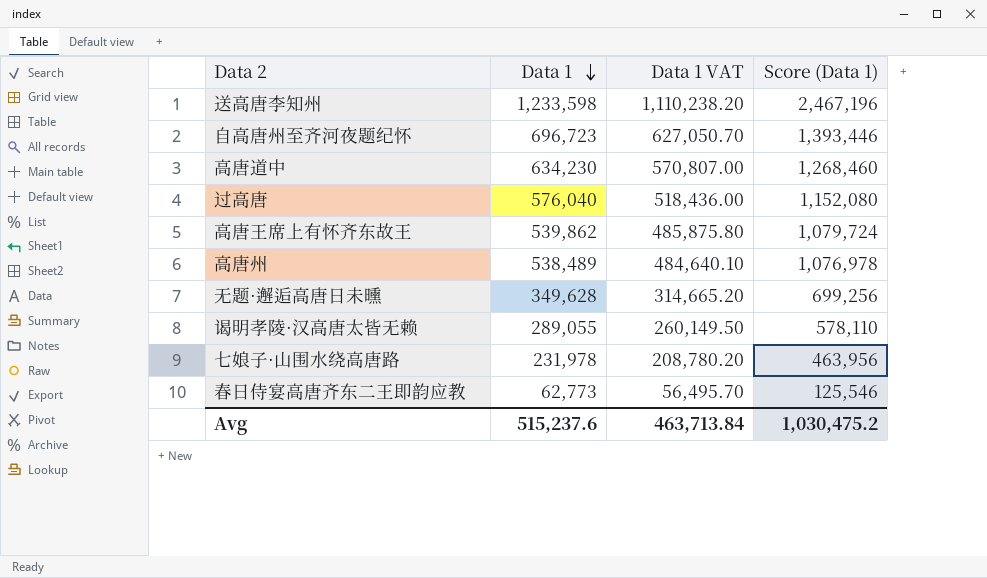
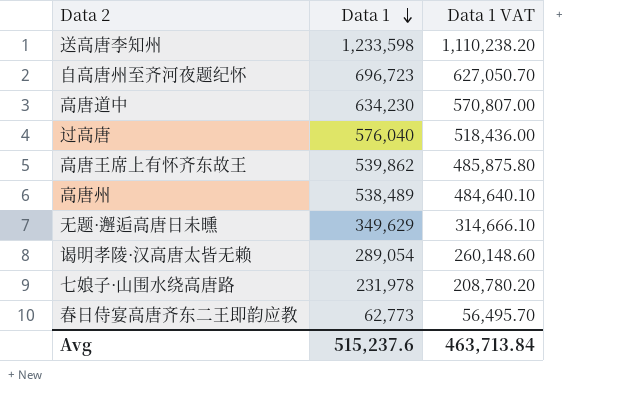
column Score (Data 1) | formula: [Data 1] * 2 -> none
无题·邂逅高唐日未曛 | Data 1: 349,628 -> 349,629
无题·邂逅高唐日未曛 | Data 1 VAT: 314,665.20 -> 314,666.10
谒明孝陵·汉高唐太皆无赖 | Data 1: 289,055 -> 289,054
谒明孝陵·汉高唐太皆无赖 | Data 1 VAT: 260,149.50 -> 260,148.60

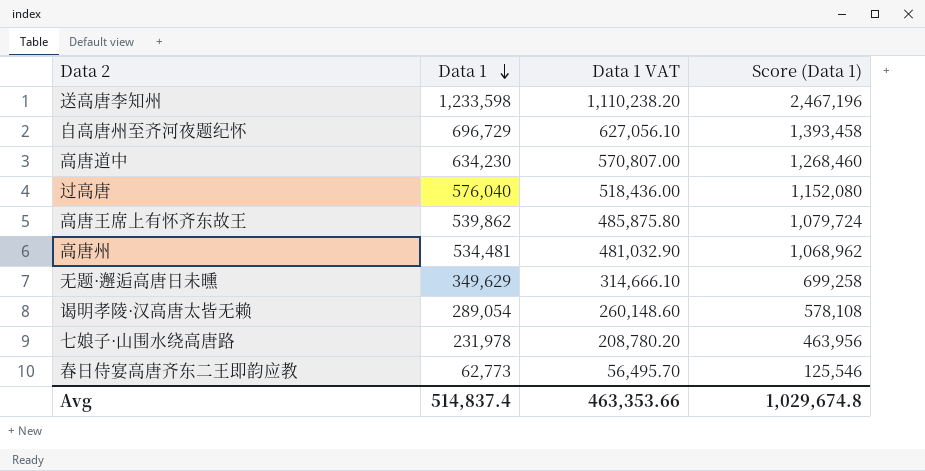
column Score (Data 1) | formula: none -> [Data 1] * 2
自高唐州至齐河夜题纪怀 | Data 1: 696,723 -> 696,729
自高唐州至齐河夜题纪怀 | Data 1 VAT: 627,050.70 -> 627,056.10
高唐州 | Data 1: 538,489 -> 534,481
高唐州 | Data 1 VAT: 484,640.10 -> 481,032.90
Avg | Data 1: 515,237.6 -> 514,837.4
Avg | Data 1 VAT: 463,713.84 -> 463,353.66

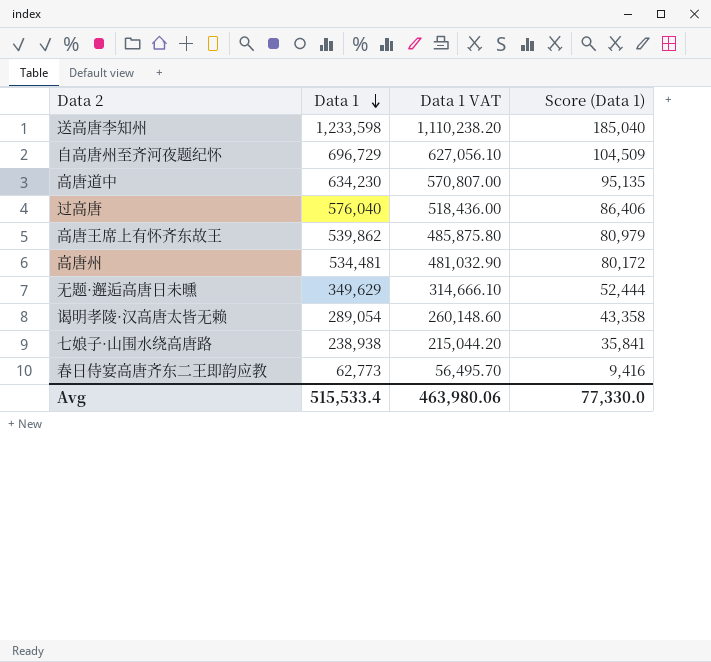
column Score (Data 1) | formula: [Data 1] * 2 -> [Data 1] * 0.15
七娘子·山围水绕高唐路 | Data 1: 231,978 -> 238,938
七娘子·山围水绕高唐路 | Data 1 VAT: 208,780.20 -> 215,044.20
Avg | Data 1: 514,837.4 -> 515,533.4
Avg | Data 1 VAT: 463,353.66 -> 463,980.06
Avg | Score (Data 1): 1,029,674.8 -> 77,330.0

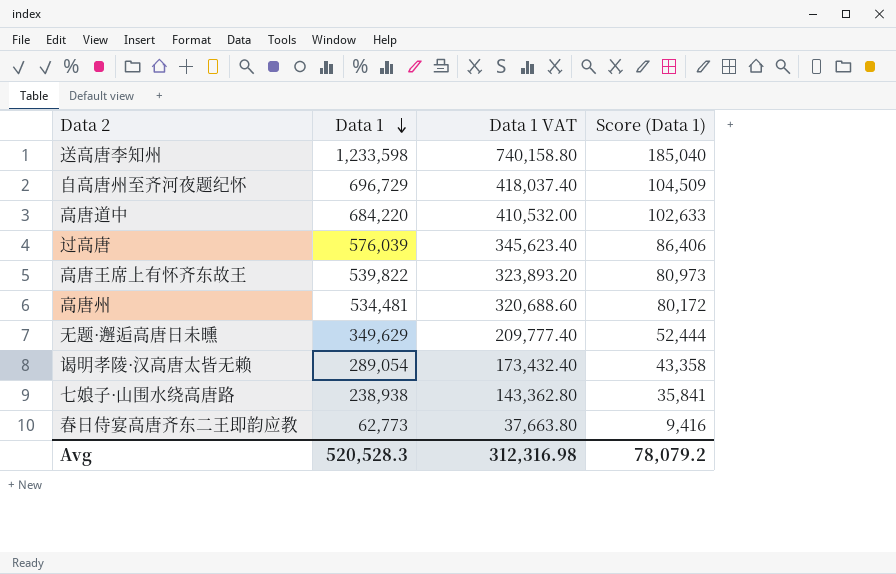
column Data 1 VAT | formula: [Data 1] * 0.9 -> [Data 1] * 0.6
高唐道中 | Data 1: 634,230 -> 684,220
高唐道中 | Score (Data 1): 95,135 -> 102,633
过高唐 | Data 1: 576,040 -> 576,039
高唐王席上有怀齐东故王 | Data 1: 539,862 -> 539,822
高唐王席上有怀齐东故王 | Score (Data 1): 80,979 -> 80,973
Avg | Data 1: 515,533.4 -> 520,528.3
Avg | Data 1 VAT: 463,980.06 -> 312,316.98
Avg | Score (Data 1): 77,330.0 -> 78,079.2

